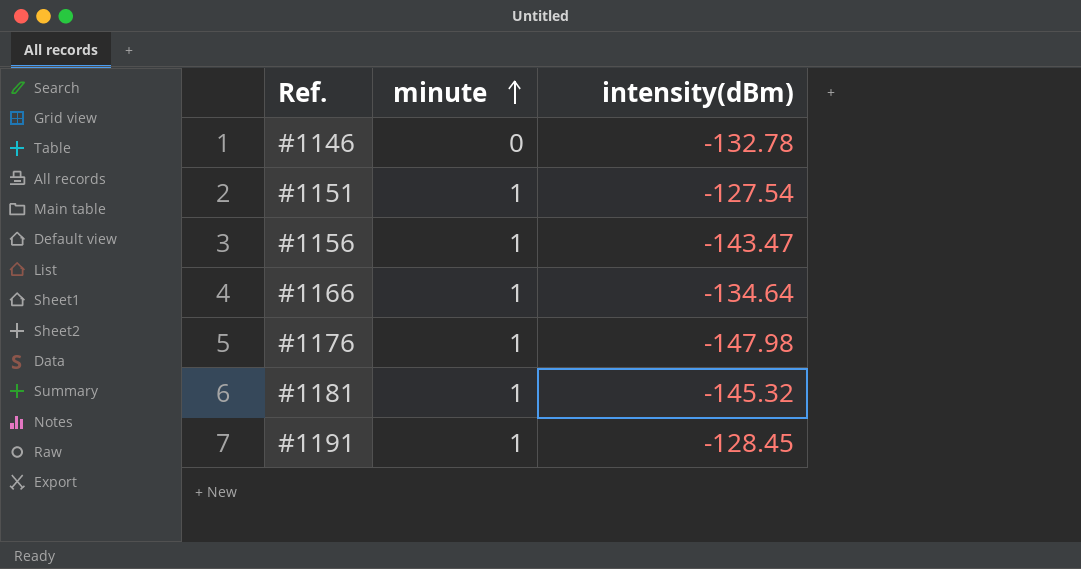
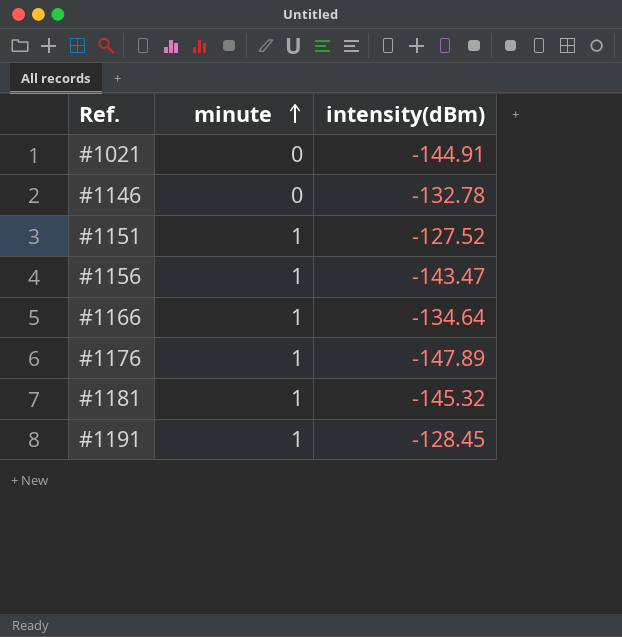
row #1021: none -> 0 | -144.91
#1151 | intensity(dBm): -127.54 -> -127.52
#1176 | intensity(dBm): -147.98 -> -147.89

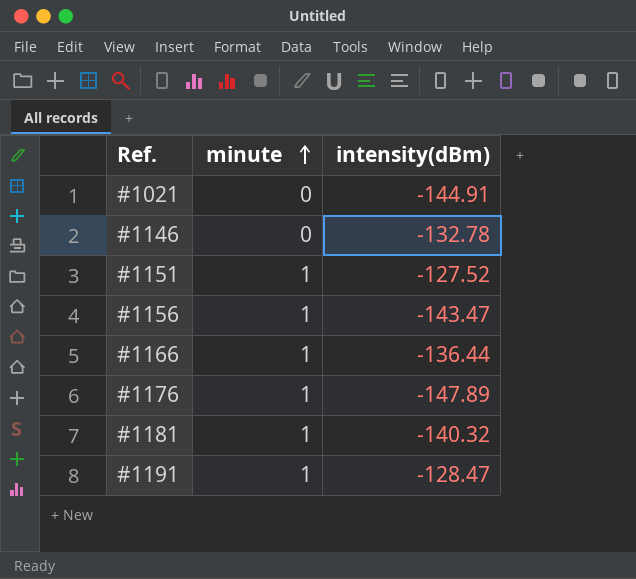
#1166 | intensity(dBm): -134.64 -> -136.44
#1181 | intensity(dBm): -145.32 -> -140.32
#1191 | intensity(dBm): -128.45 -> -128.47

